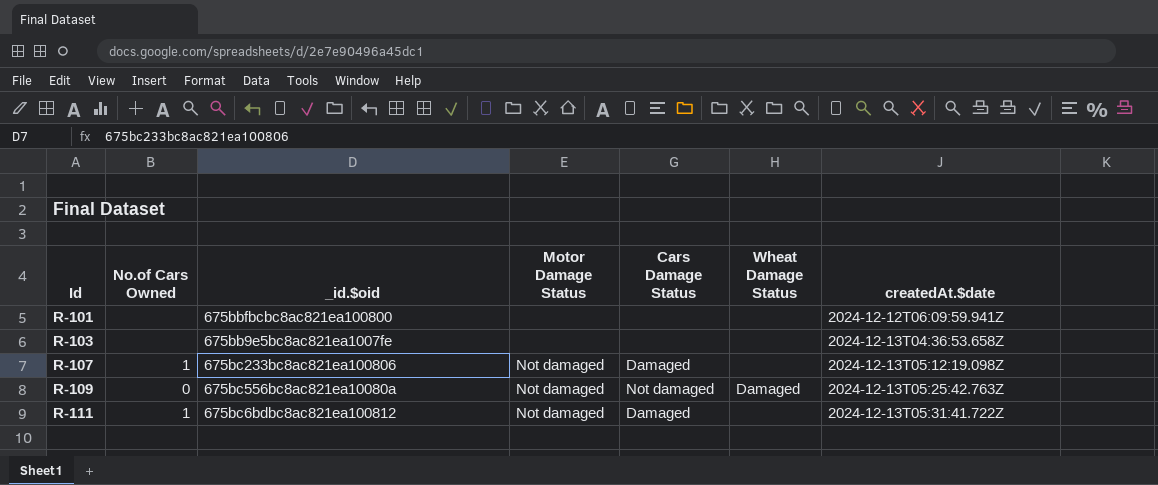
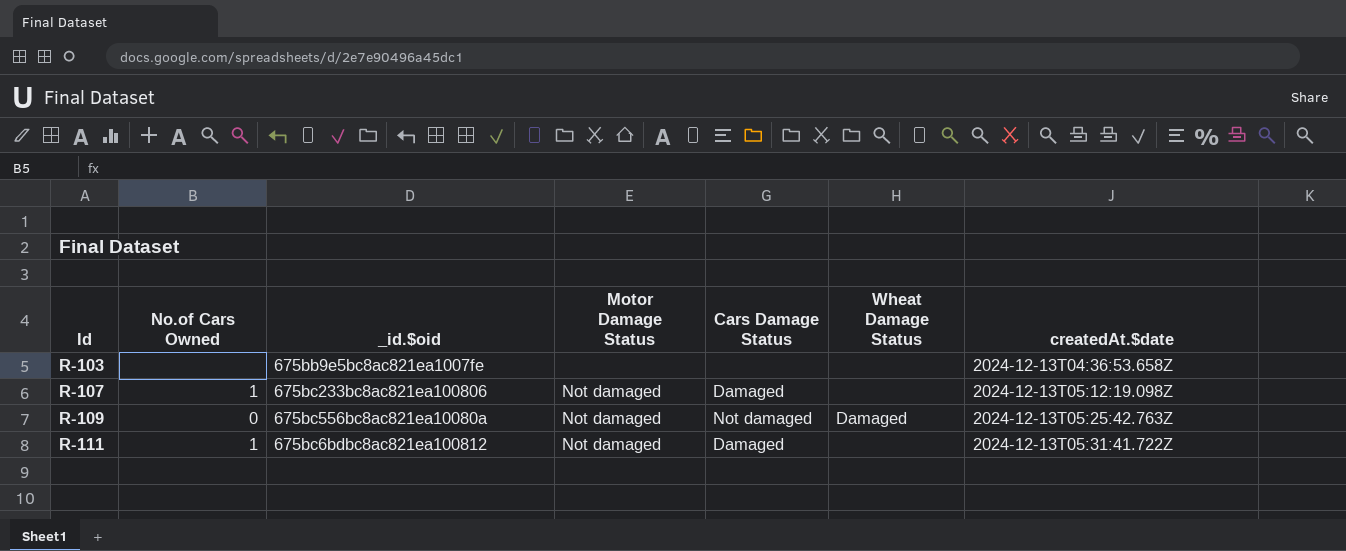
row R-101: none | 675bbfbcbc8ac821ea100800 | none | none | none | 2024-12-12T06:09:59.941Z -> none

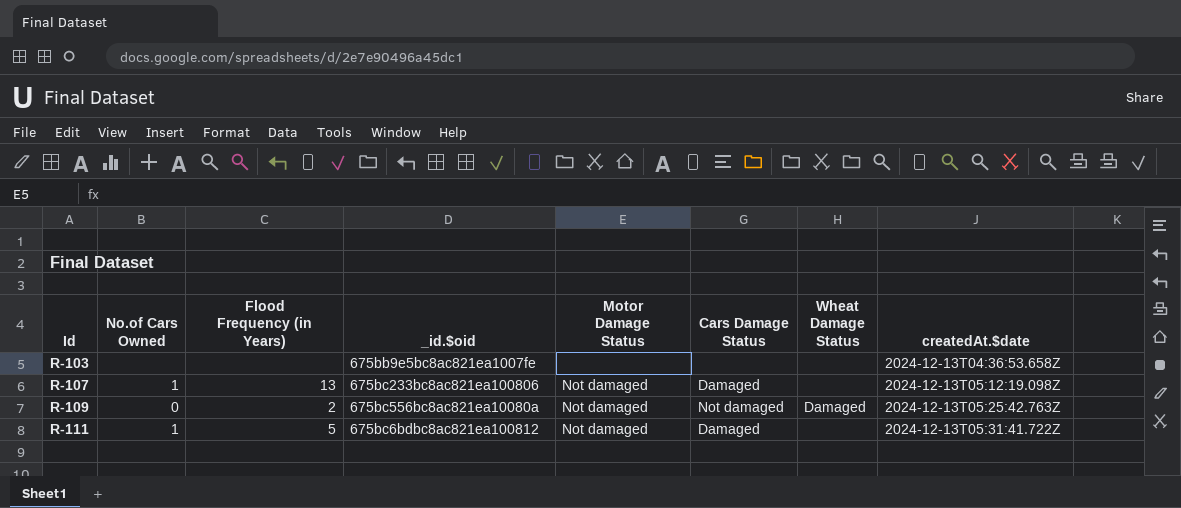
column Flood Frequency (in Years) | position: none -> 3

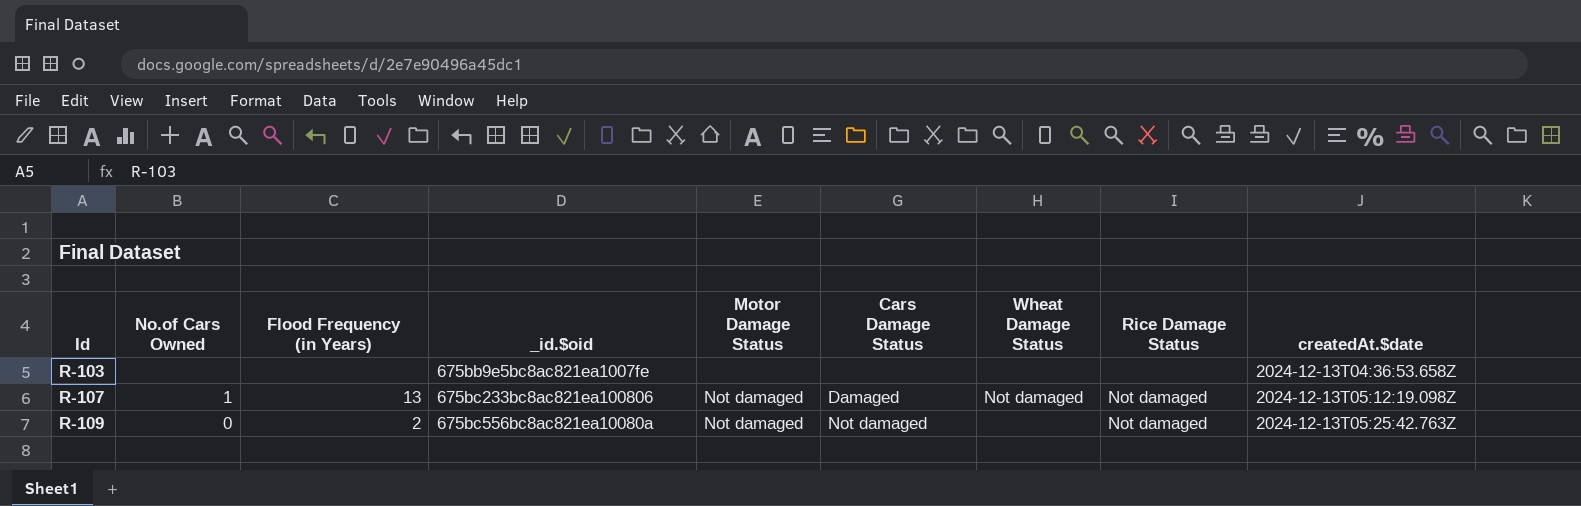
column Rice Damage Status | position: none -> 8
row R-111: 1 | 5 | 675bc6bdbc8ac821ea100812 | Not damaged | Damaged | none | 2024-12-13T05:31:41.722Z -> none
R-107 | Wheat Damage Status: none -> Not damaged
R-109 | Wheat Damage Status: Damaged -> none

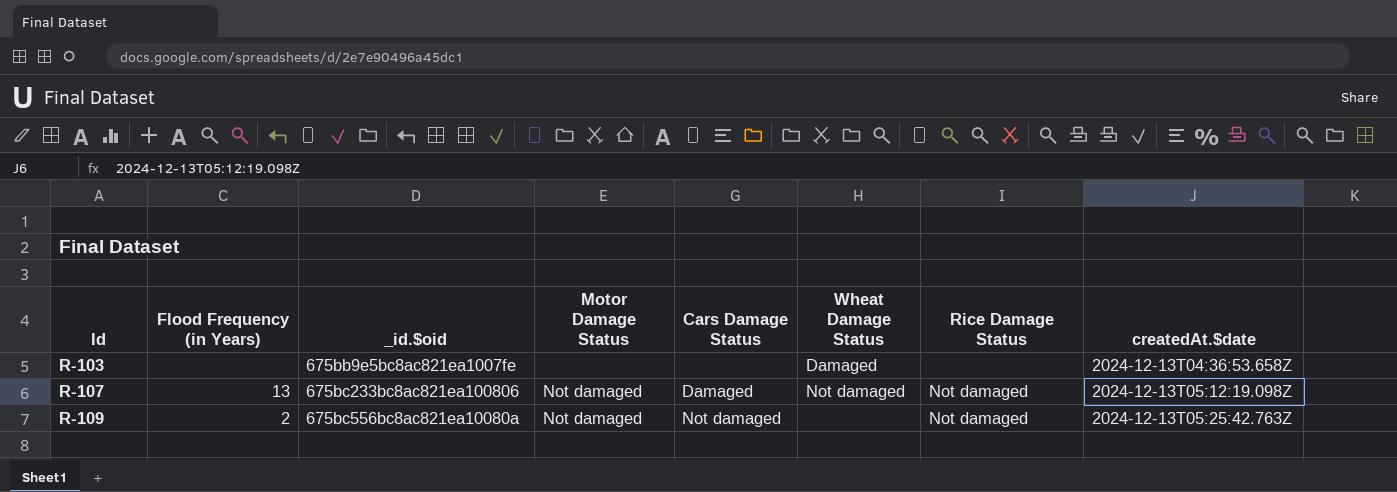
column No.of Cars Owned | position: 2 -> none
R-103 | Wheat Damage Status: none -> Damaged

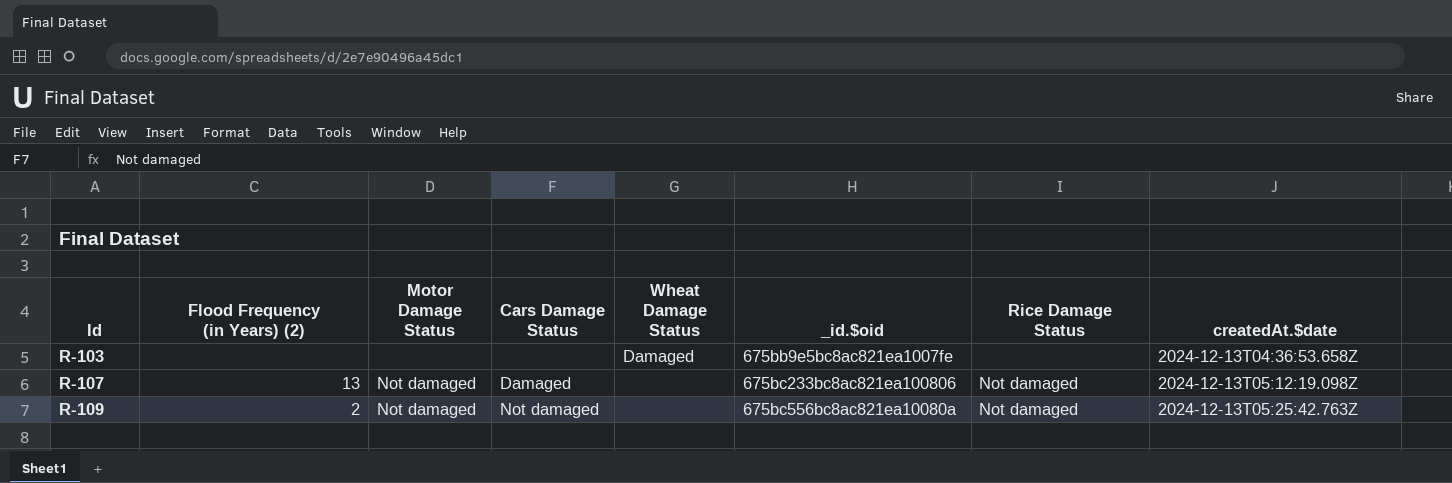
column name: Flood Frequency (in Years) -> Flood Frequency (in Years) (2)
column _id.$oid | position: 3 -> 6
R-107 | Wheat Damage Status: Not damaged -> none

